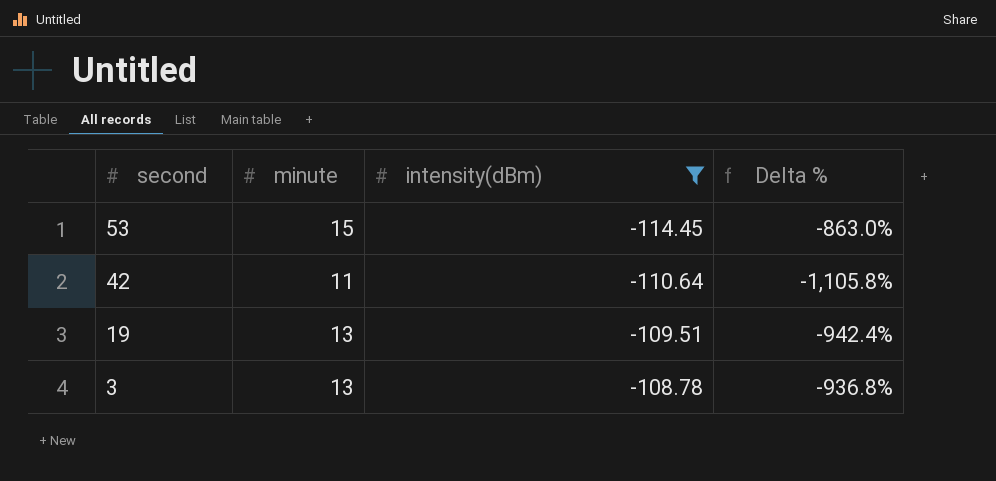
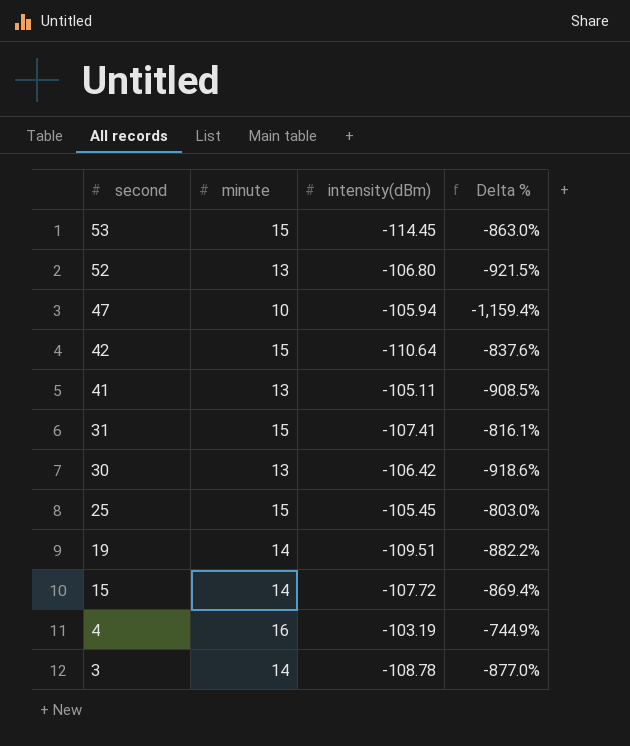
filter: intensity(dBm) <= -108.78 -> none
42 | minute: 11 -> 15
42 | Delta %: -1,105.8% -> -837.6%
19 | minute: 13 -> 14
19 | Delta %: -942.4% -> -882.2%
3 | minute: 13 -> 14
3 | Delta %: -936.8% -> -877.0%

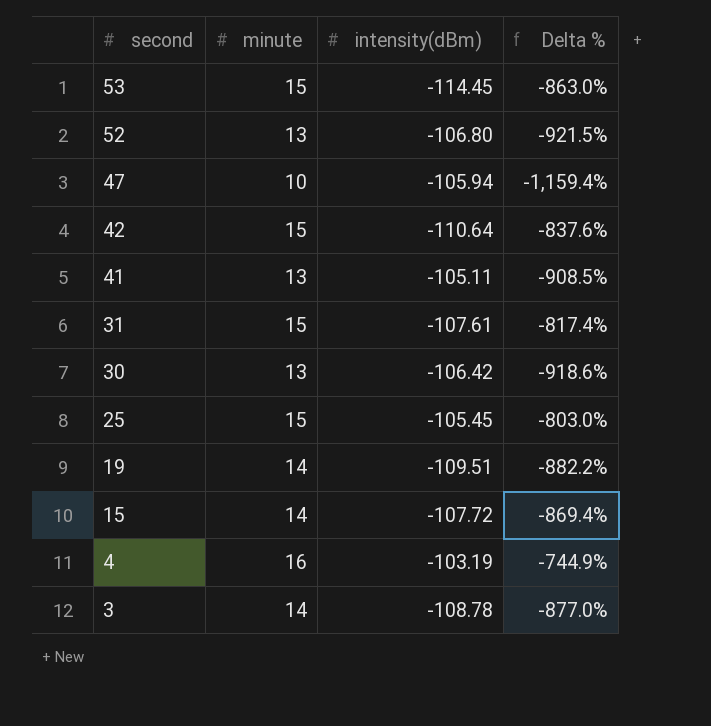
31 | intensity(dBm): -107.41 -> -107.61
31 | Delta %: -816.1% -> -817.4%

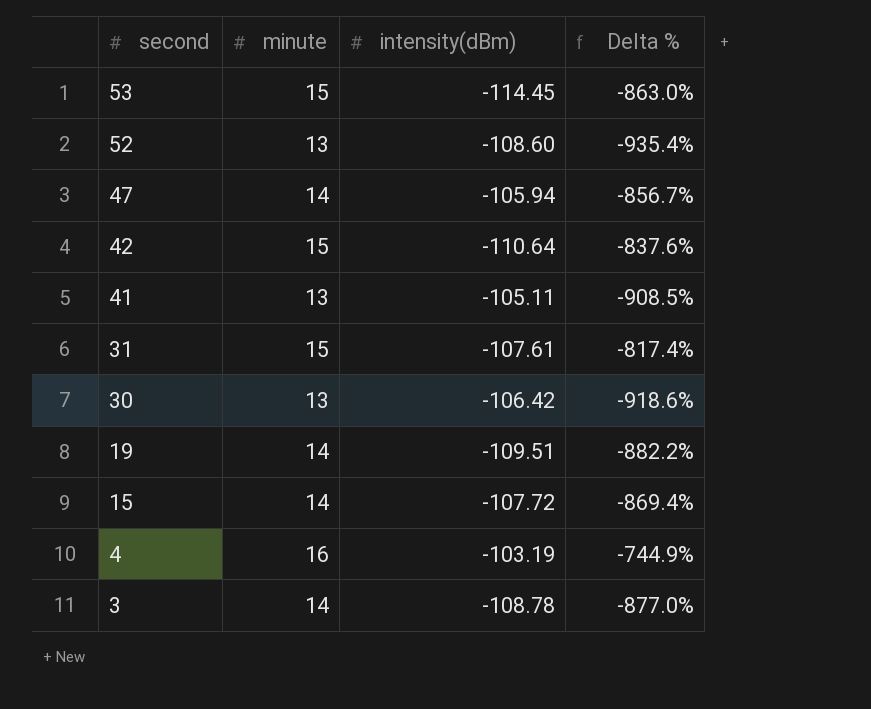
row 25: 15 | -105.45 | -803.0% -> none
52 | intensity(dBm): -106.80 -> -108.60
52 | Delta %: -921.5% -> -935.4%
47 | minute: 10 -> 14
47 | Delta %: -1,159.4% -> -856.7%

